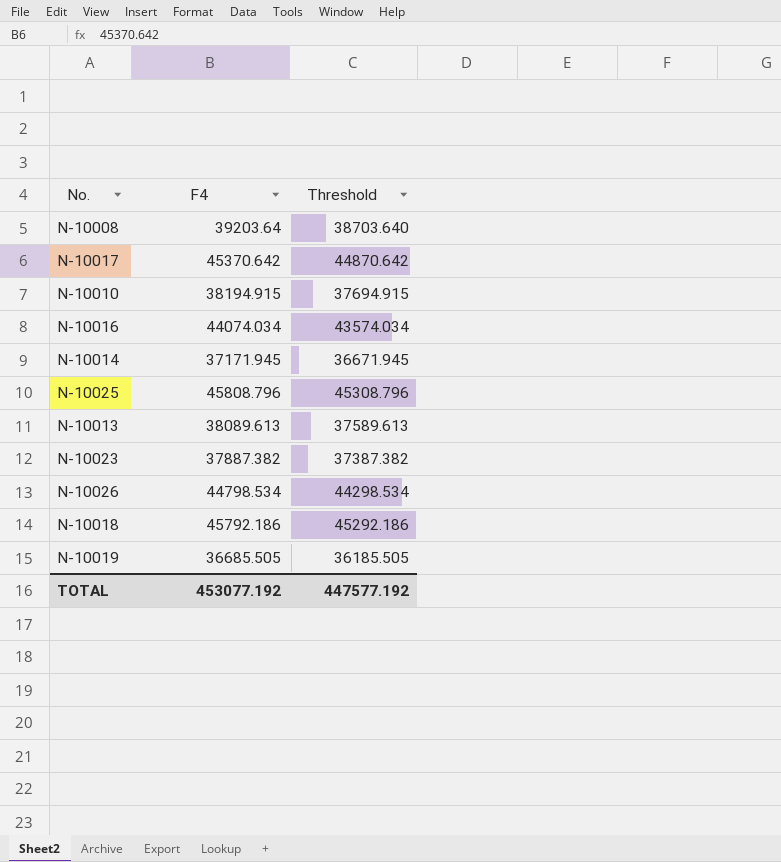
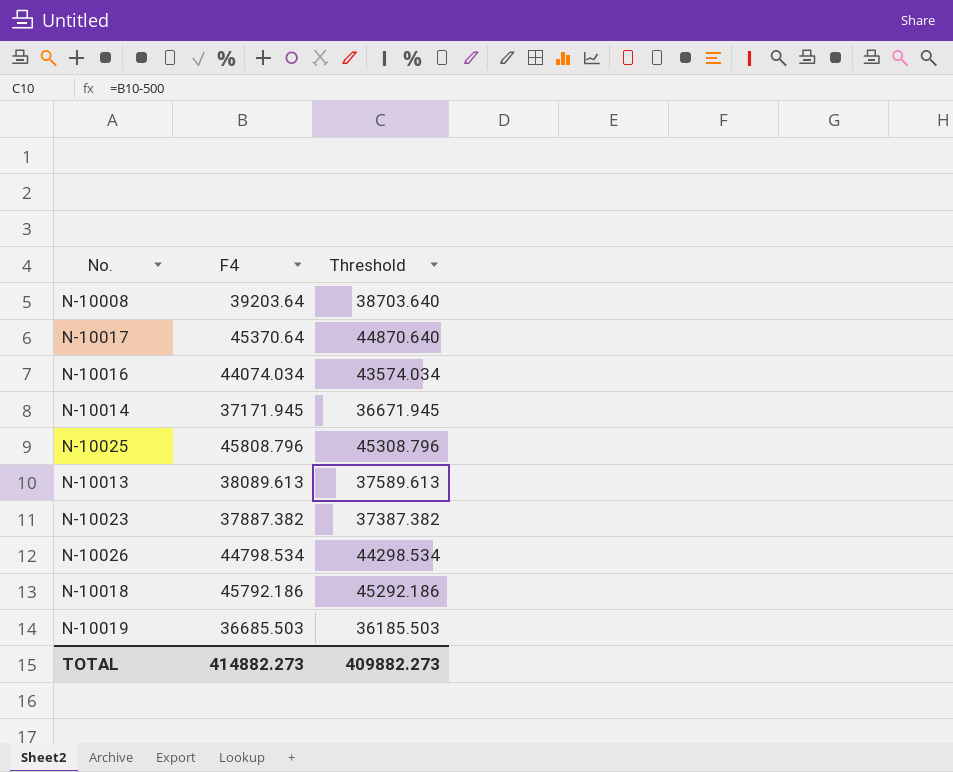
row N-10010: 38194.915 | 37694.915 -> none
N-10017 | F4: 45370.642 -> 45370.64
N-10017 | Threshold: 44870.642 -> 44870.640
N-10019 | F4: 36685.505 -> 36685.503
N-10019 | Threshold: 36185.505 -> 36185.503
TOTAL | F4: 453077.192 -> 414882.273
TOTAL | Threshold: 447577.192 -> 409882.273

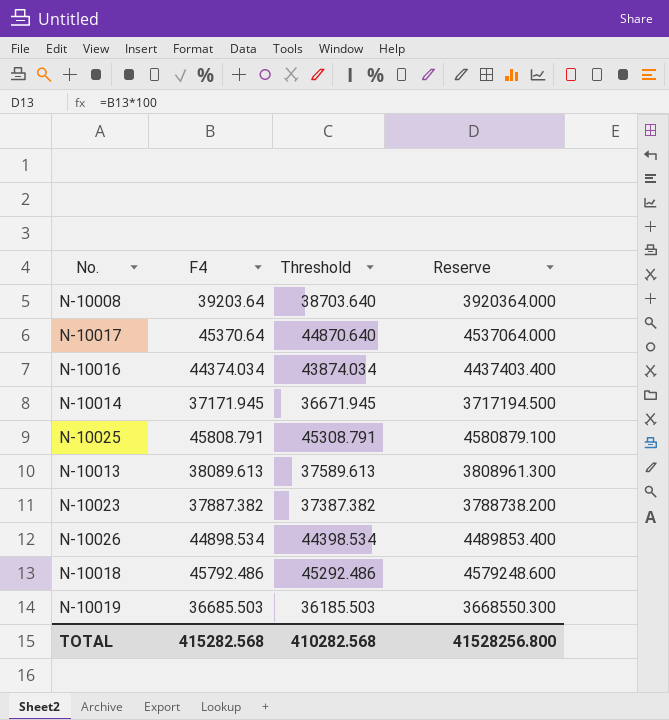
column Reserve | formula: none -> [F4] * 100
N-10016 | F4: 44074.034 -> 44374.034
N-10016 | Threshold: 43574.034 -> 43874.034
N-10025 | F4: 45808.796 -> 45808.791
N-10025 | Threshold: 45308.796 -> 45308.791
N-10026 | F4: 44798.534 -> 44898.534
N-10026 | Threshold: 44298.534 -> 44398.534
N-10018 | F4: 45792.186 -> 45792.486
N-10018 | Threshold: 45292.186 -> 45292.486
TOTAL | F4: 414882.273 -> 415282.568
TOTAL | Threshold: 409882.273 -> 410282.568

